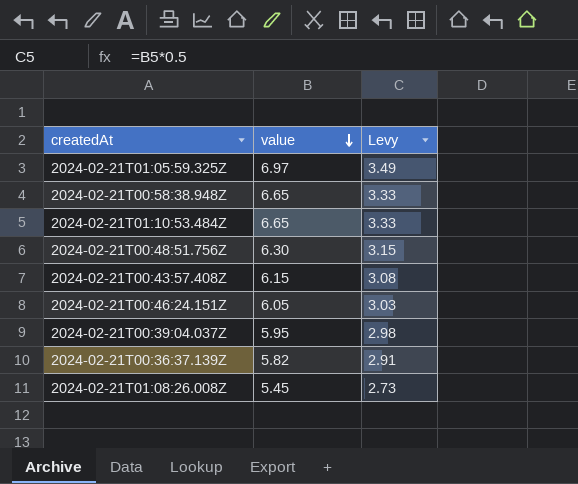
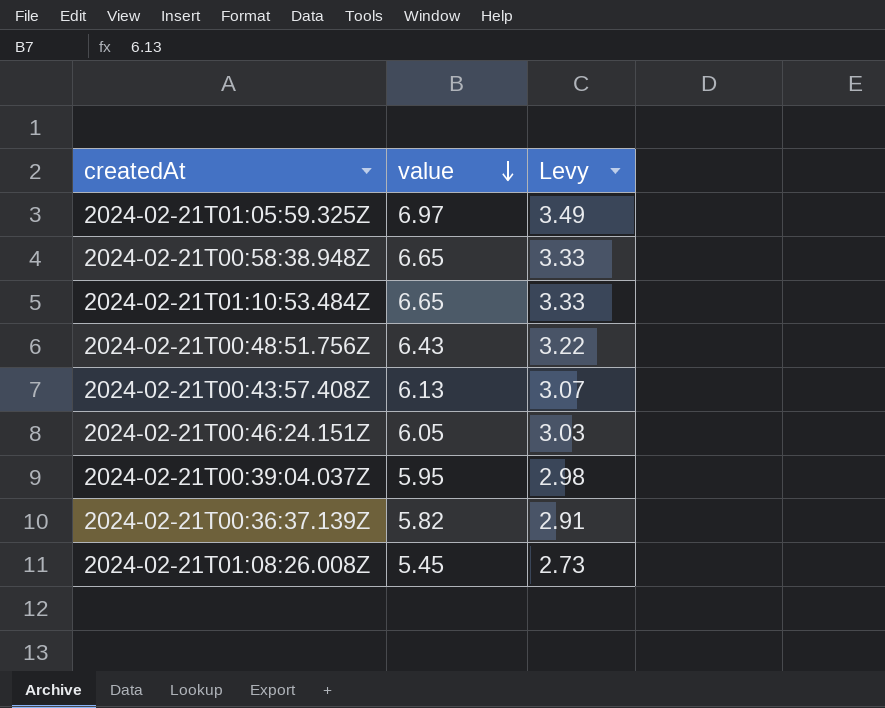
2024-02-21T00:48:51.756Z | value: 6.30 -> 6.43
2024-02-21T00:48:51.756Z | Levy: 3.15 -> 3.22
2024-02-21T00:43:57.408Z | value: 6.15 -> 6.13
2024-02-21T00:43:57.408Z | Levy: 3.08 -> 3.07

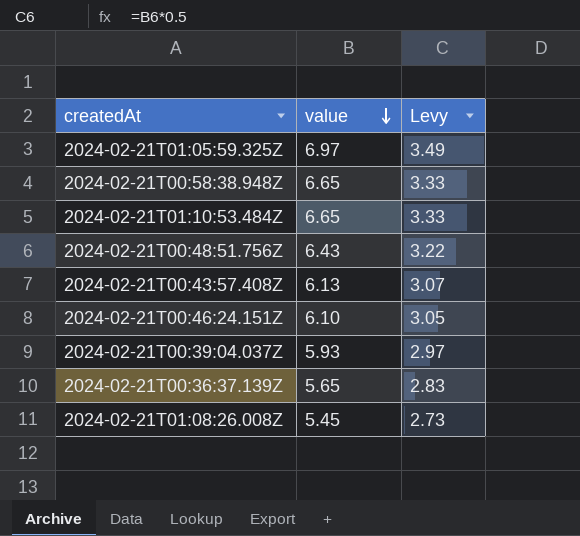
2024-02-21T00:46:24.151Z | value: 6.05 -> 6.10
2024-02-21T00:46:24.151Z | Levy: 3.03 -> 3.05
2024-02-21T00:39:04.037Z | value: 5.95 -> 5.93
2024-02-21T00:39:04.037Z | Levy: 2.98 -> 2.97
2024-02-21T00:36:37.139Z | value: 5.82 -> 5.65
2024-02-21T00:36:37.139Z | Levy: 2.91 -> 2.83

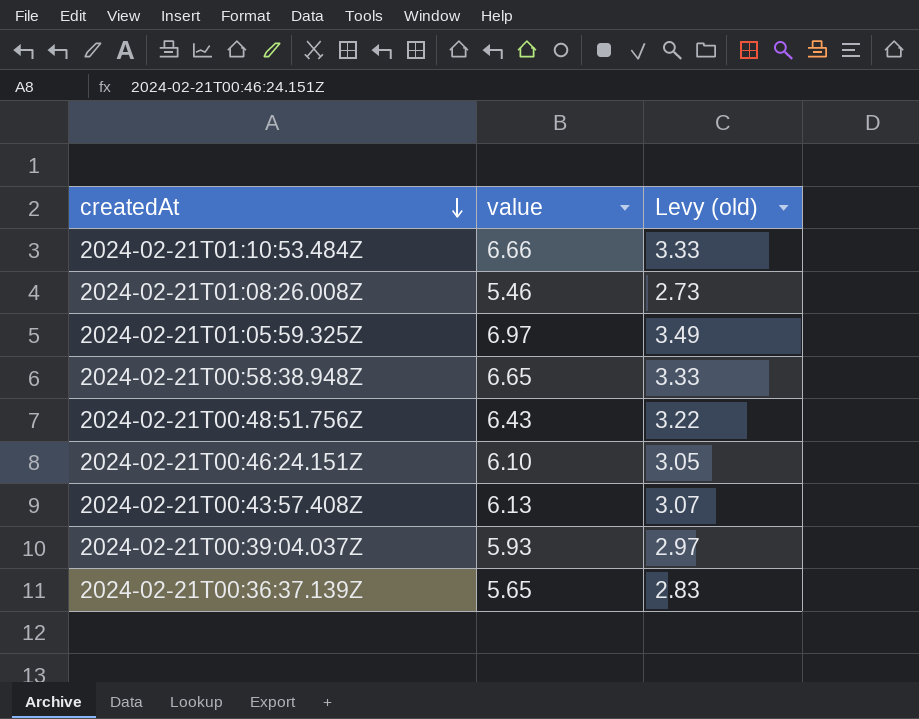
row order: value descending -> createdAt descending
column name: Levy -> Levy (old)
2024-02-21T01:10:53.484Z | value: 6.65 -> 6.66
2024-02-21T01:08:26.008Z | value: 5.45 -> 5.46

